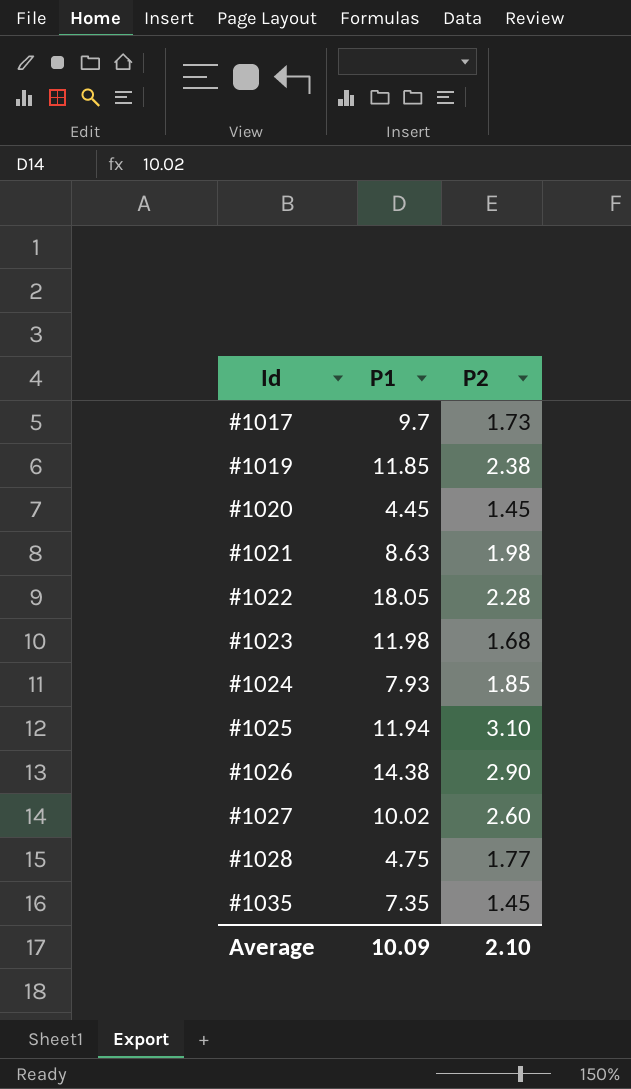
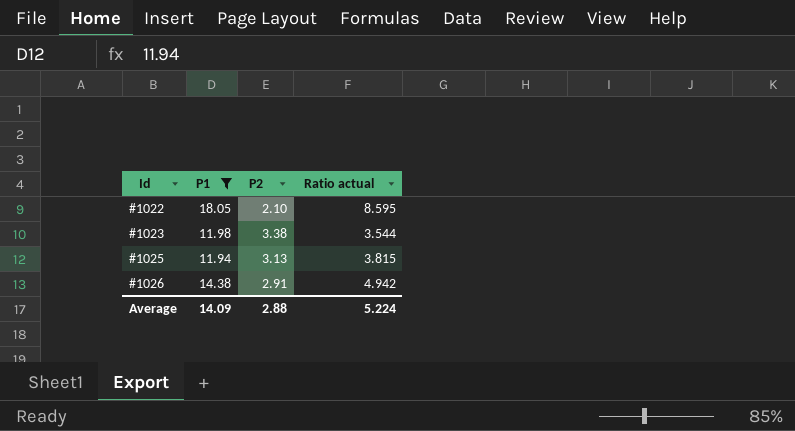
filter: none -> P1 >= 11.94
column Ratio actual | formula: none -> [P1] / [P2]
#1022 | P2: 2.28 -> 2.10
#1023 | P2: 1.68 -> 3.38
#1025 | P2: 3.10 -> 3.13
#1026 | P2: 2.90 -> 2.91
Average | P1: 10.09 -> 14.09
Average | P2: 2.10 -> 2.88

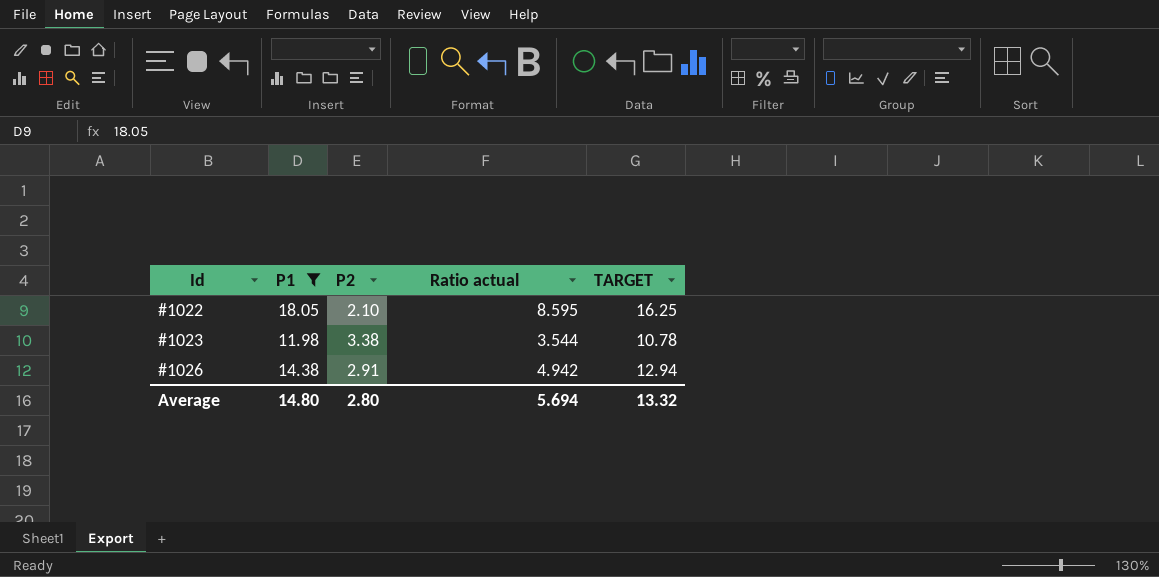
column TARGET | formula: none -> [P1] * 0.9
row #1025: 11.94 | 3.13 | 3.815 -> none
Average | P1: 14.09 -> 14.80
Average | P2: 2.88 -> 2.80
Average | Ratio actual: 5.224 -> 5.694

